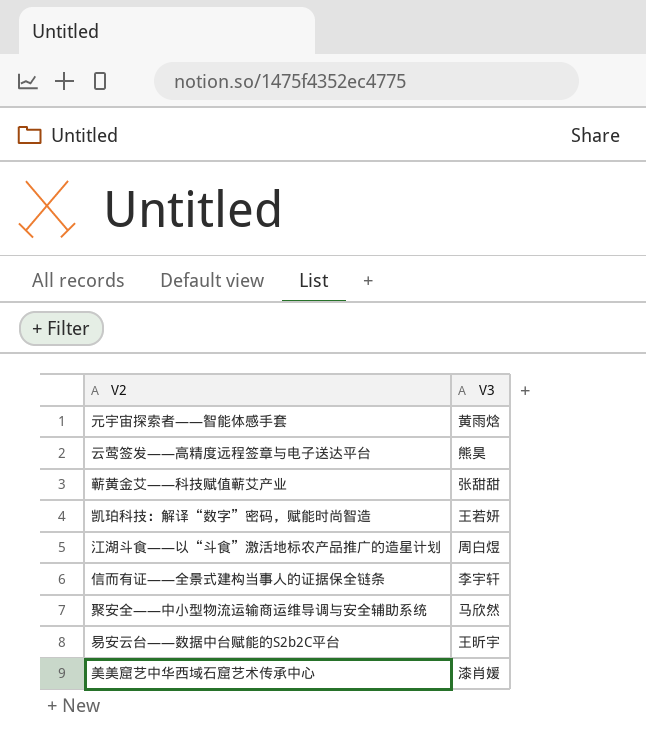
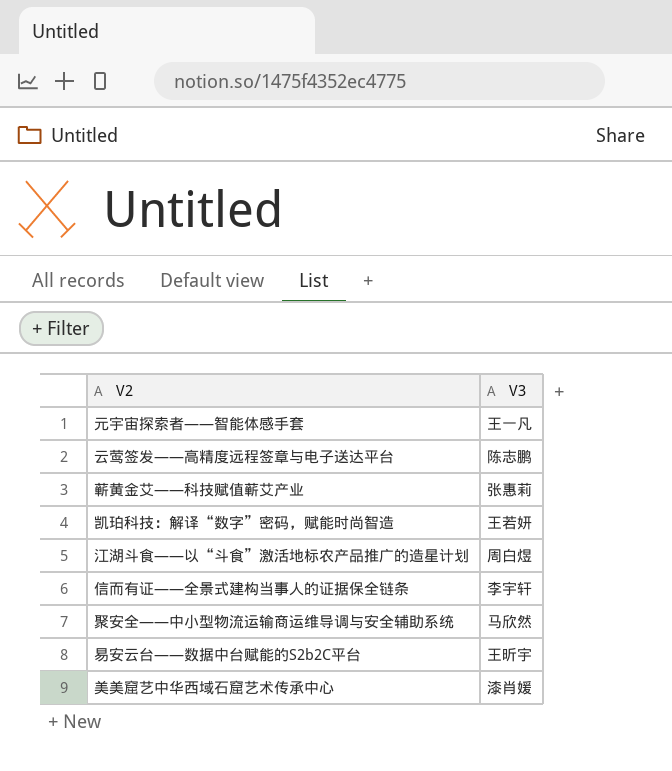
元宇宙探索者——智能体感手套 | V3: 黄雨焓 -> 王一凡
云莺签发——高精度远程签章与电子送达平台 | V3: 熊昊 -> 陈志鹏
蕲黄金艾——科技赋值蕲艾产业 | V3: 张甜甜 -> 张惠莉

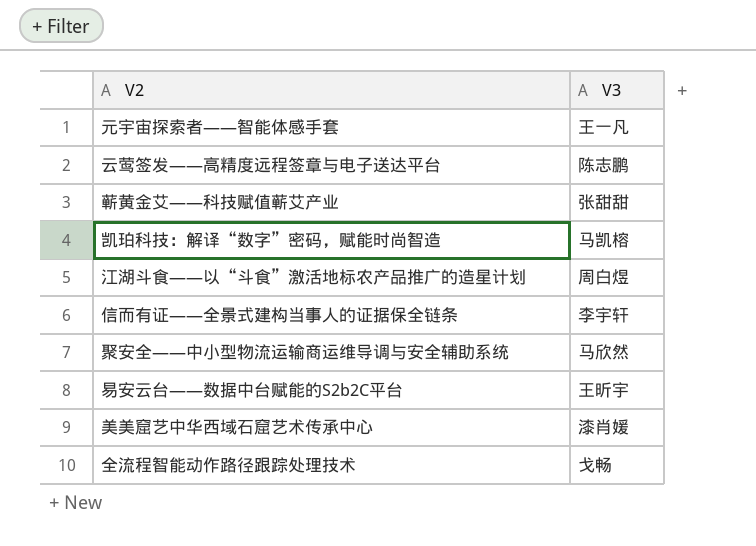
蕲黄金艾——科技赋值蕲艾产业 | V3: 张惠莉 -> 张甜甜
凯珀科技：解译“数字”密码，赋能时尚智造 | V3: 王若妍 -> 马凯榕
row 全流程智能动作路径跟踪处理技术: none -> 戈畅

